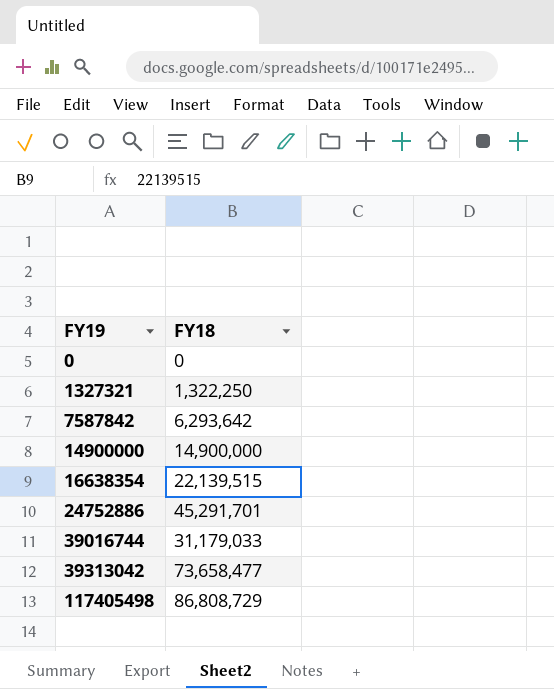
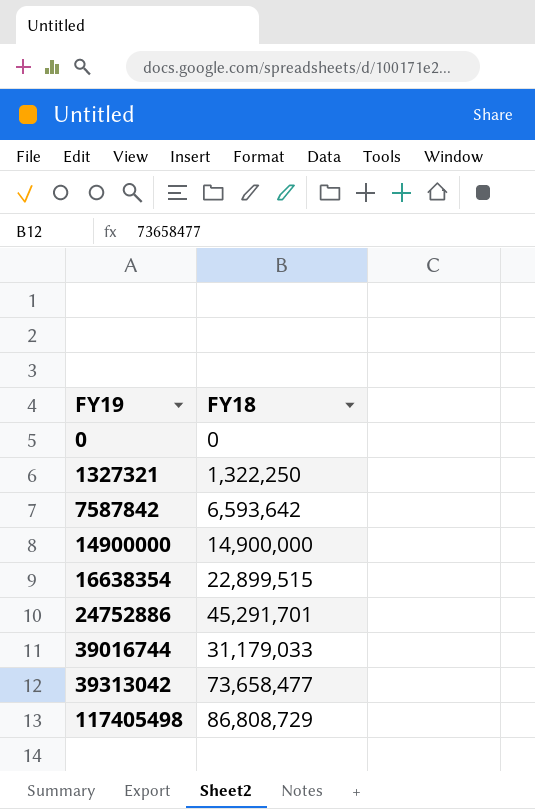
7587842 | FY18: 6,293,642 -> 6,593,642
16638354 | FY18: 22,139,515 -> 22,899,515

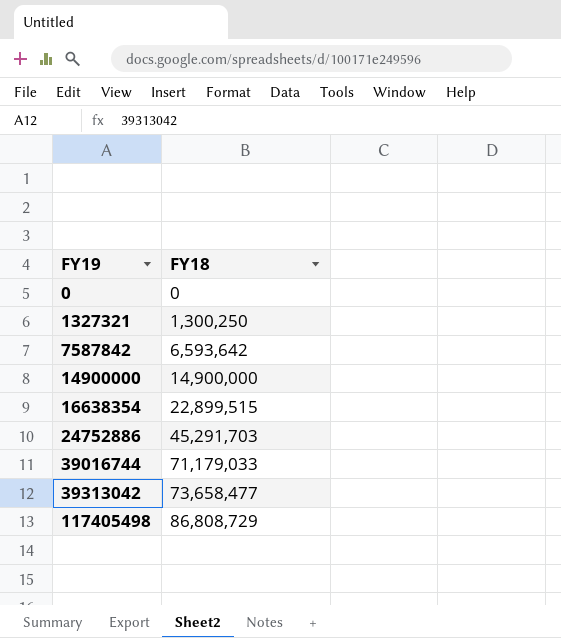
1327321 | FY18: 1,322,250 -> 1,300,250
24752886 | FY18: 45,291,701 -> 45,291,703
39016744 | FY18: 31,179,033 -> 71,179,033

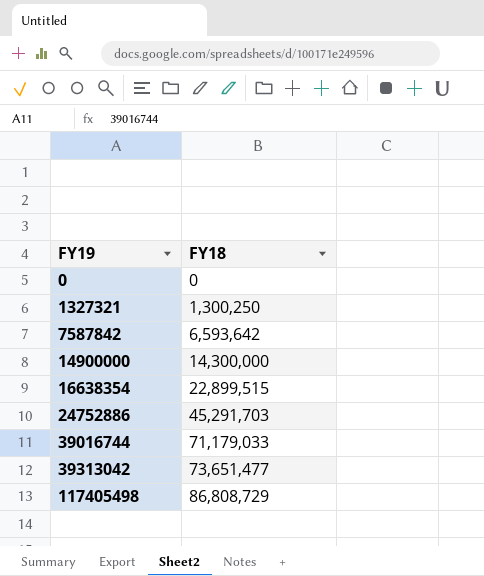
14900000 | FY18: 14,900,000 -> 14,300,000
39313042 | FY18: 73,658,477 -> 73,651,477

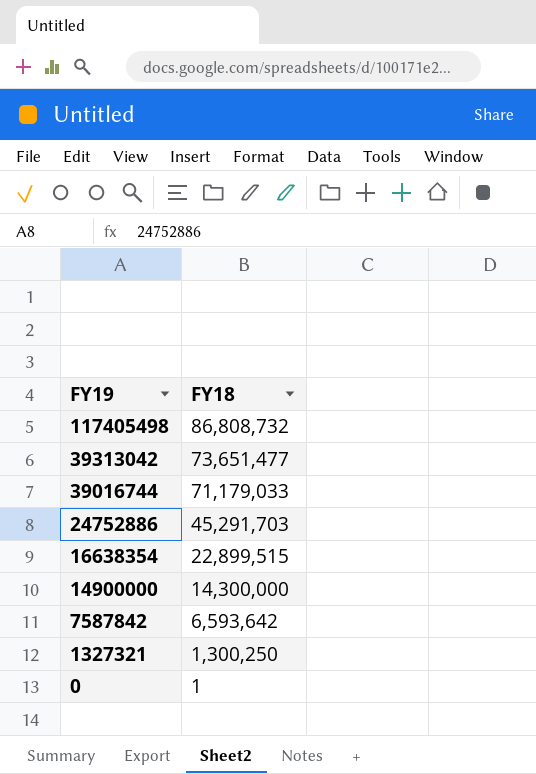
row order: FY19 ascending -> FY19 descending
117405498 | FY18: 86,808,729 -> 86,808,732
0 | FY18: 0 -> 1

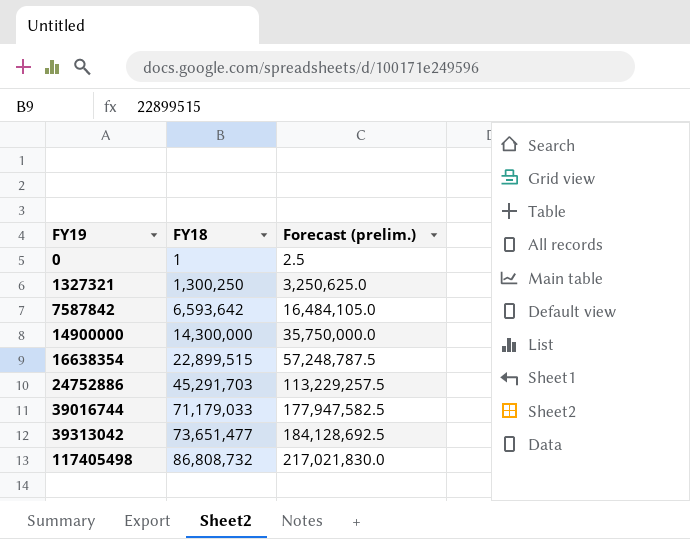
row order: FY19 descending -> FY19 ascending
column Forecast (prelim.) | formula: none -> [FY18] * 2.5

